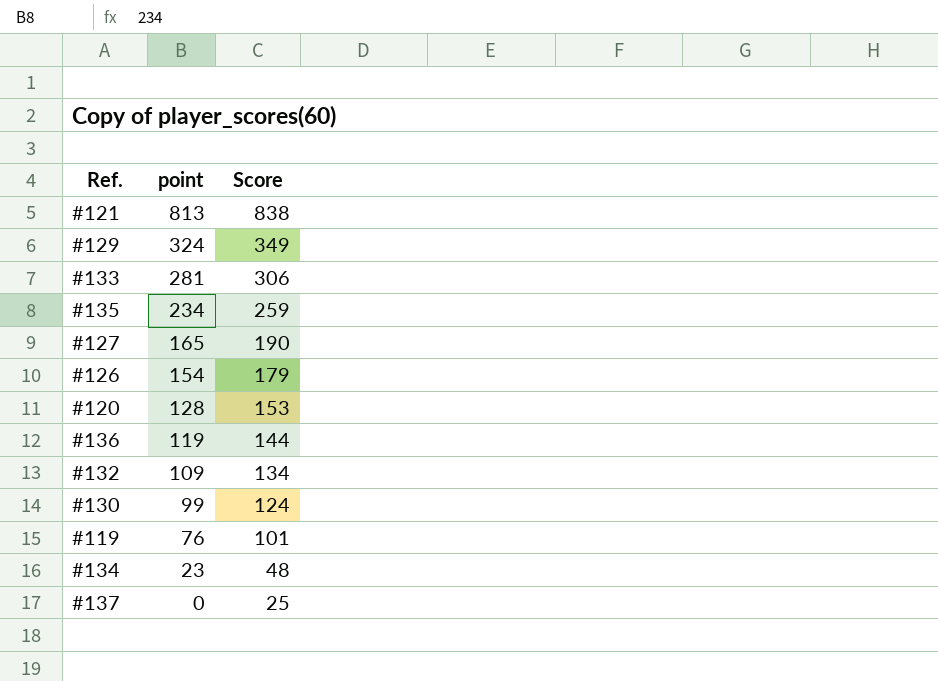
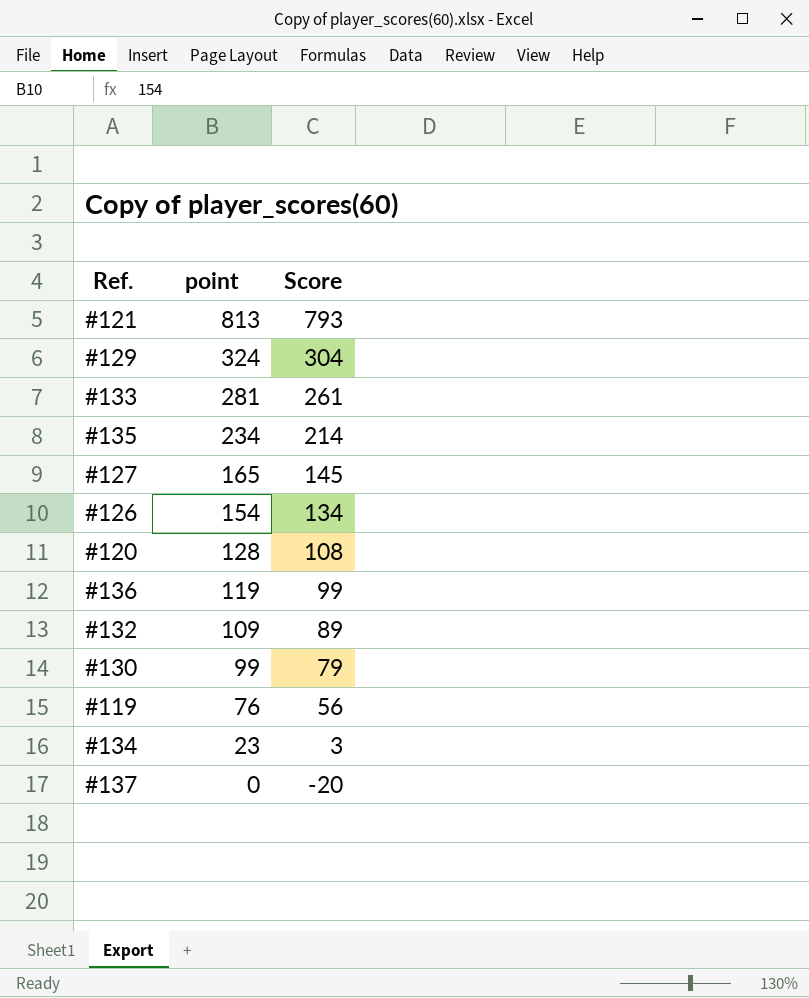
column Score | formula: [point] + 25 -> [point] - 20

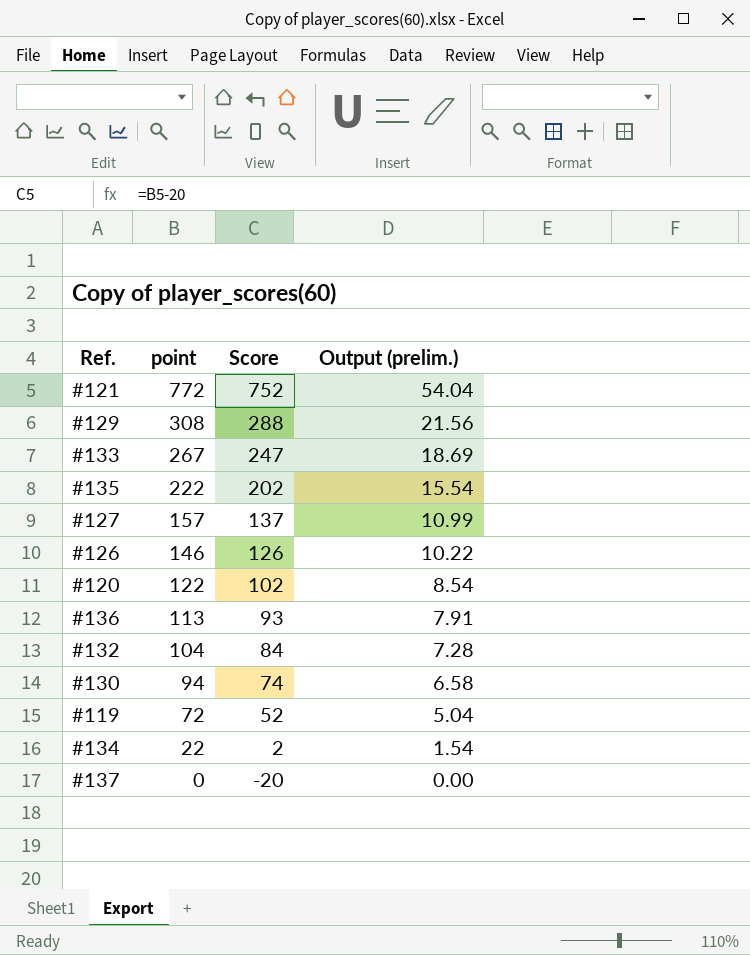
column Output (prelim.) | formula: none -> [point] * 0.07
#121 | point: 813 -> 772
#121 | Score: 793 -> 752
#129 | point: 324 -> 308
#129 | Score: 304 -> 288
#133 | point: 281 -> 267
#133 | Score: 261 -> 247
#135 | point: 234 -> 222
#135 | Score: 214 -> 202
#127 | point: 165 -> 157
#127 | Score: 145 -> 137
#126 | point: 154 -> 146
#126 | Score: 134 -> 126
#120 | point: 128 -> 122
#120 | Score: 108 -> 102
#136 | point: 119 -> 113
#136 | Score: 99 -> 93
#132 | point: 109 -> 104
#132 | Score: 89 -> 84
#130 | point: 99 -> 94
#130 | Score: 79 -> 74
#119 | point: 76 -> 72
#119 | Score: 56 -> 52
#134 | point: 23 -> 22
#134 | Score: 3 -> 2

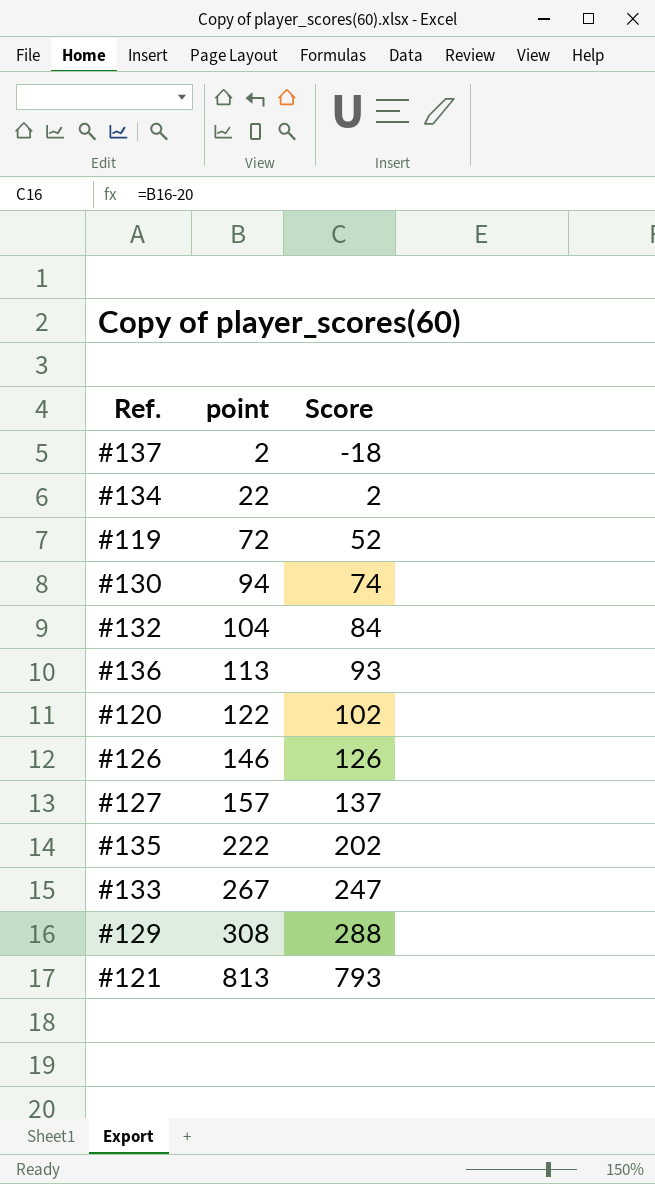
row order: point descending -> point ascending
column Output (prelim.) | formula: [point] * 0.07 -> none
#137 | point: 0 -> 2
#137 | Score: -20 -> -18
#121 | point: 772 -> 813
#121 | Score: 752 -> 793

